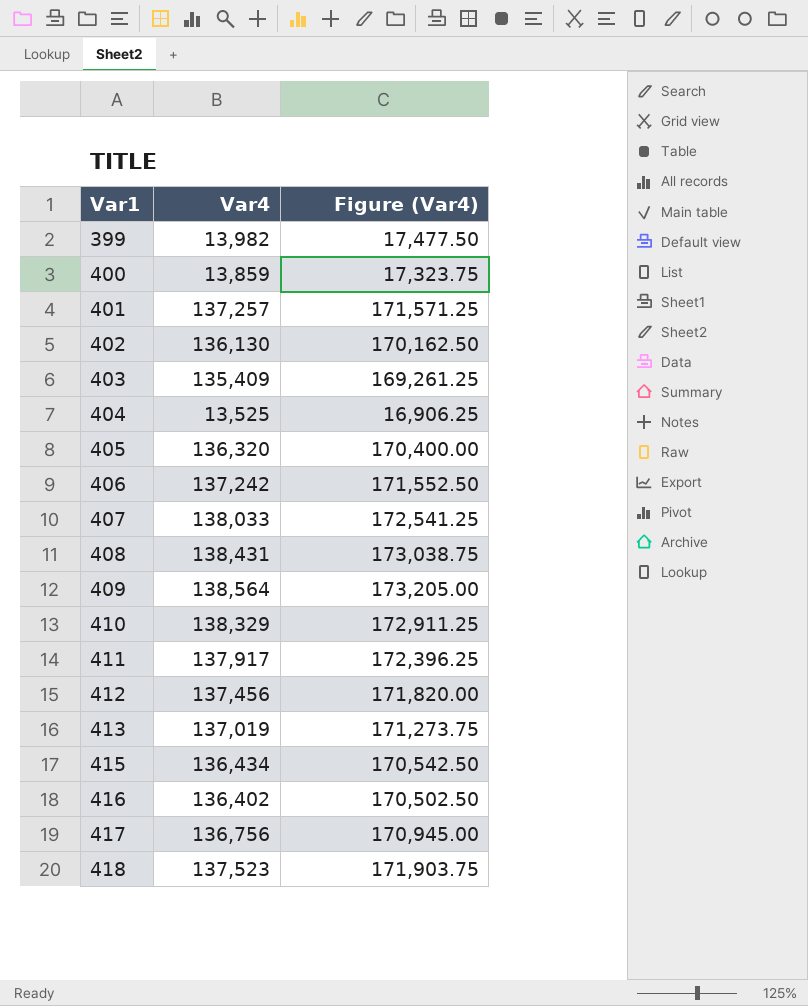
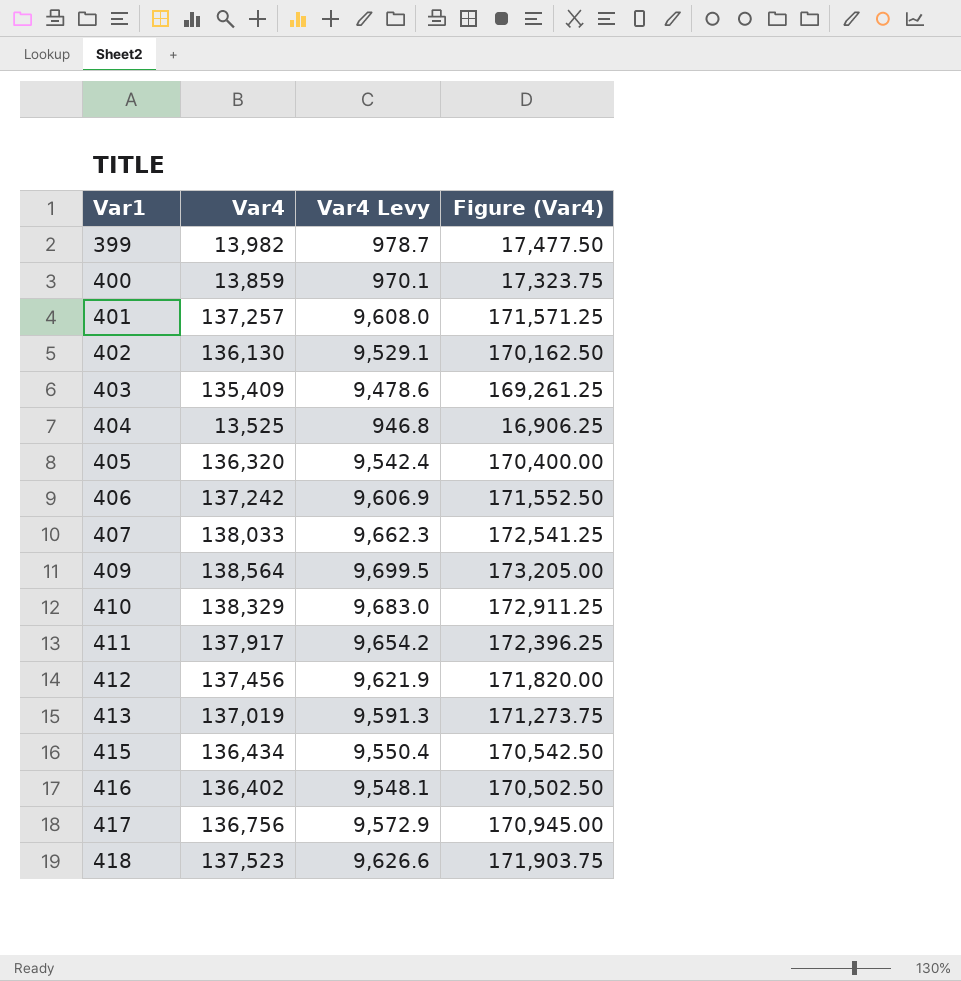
column Var4 Levy | formula: none -> [Var4] * 0.07
row 408: 138,431 | 173,038.75 -> none

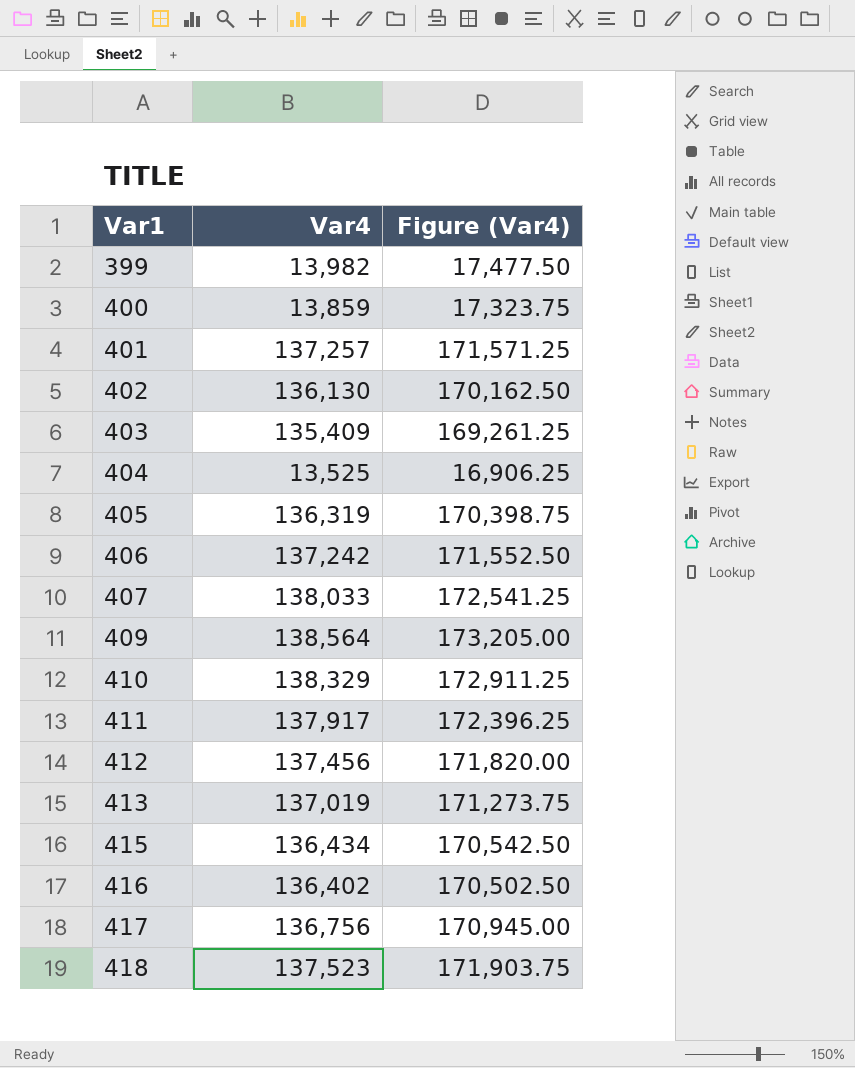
column Var4 Levy | formula: [Var4] * 0.07 -> none
405 | Var4: 136,320 -> 136,319
405 | Figure (Var4): 170,400.00 -> 170,398.75

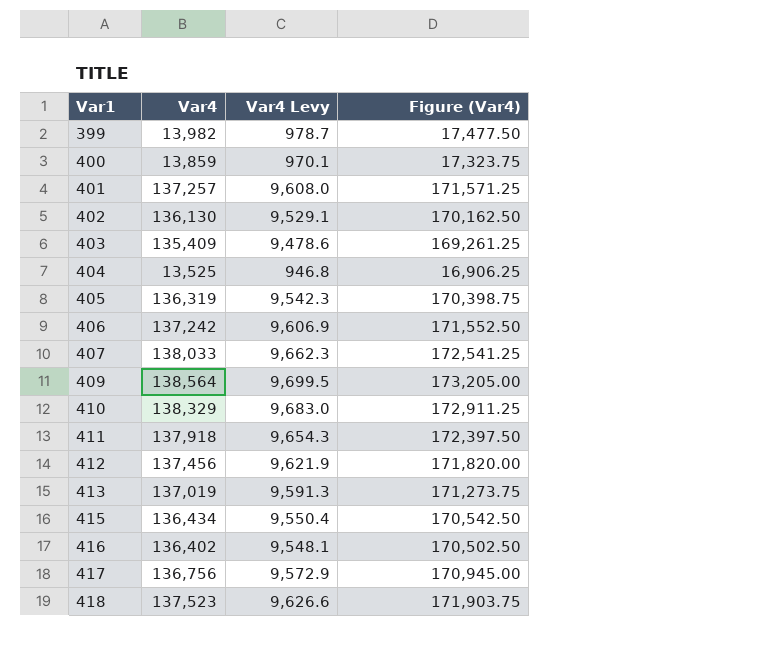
column Var4 Levy | formula: none -> [Var4] * 0.07
411 | Var4: 137,917 -> 137,918
411 | Figure (Var4): 172,396.25 -> 172,397.50

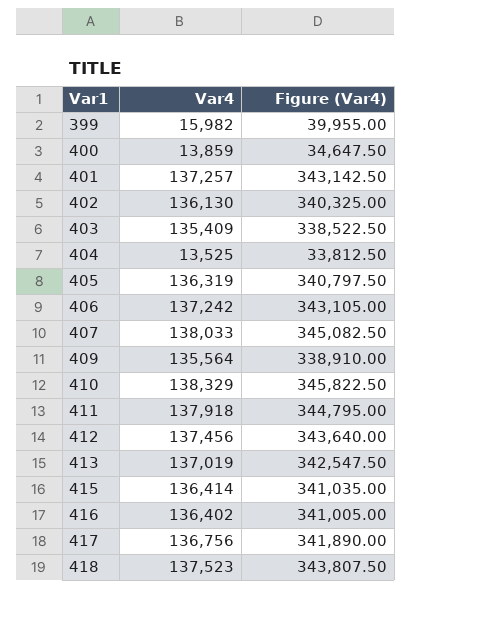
column Var4 Levy | formula: [Var4] * 0.07 -> none
column Figure (Var4) | formula: [Var4] * 1.25 -> [Var4] * 2.5
399 | Var4: 13,982 -> 15,982
409 | Var4: 138,564 -> 135,564
415 | Var4: 136,434 -> 136,414

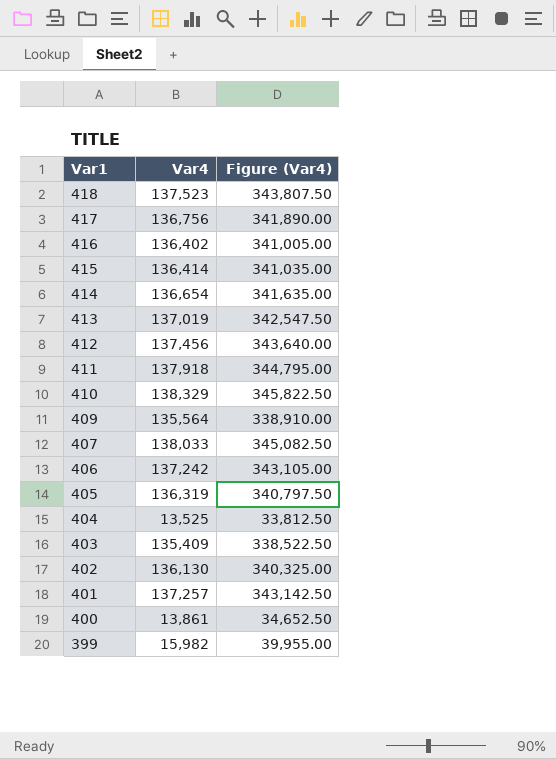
row order: Var1 ascending -> Var1 descending
row 414: none -> 136,654 | 341,635.00
400 | Var4: 13,859 -> 13,861
400 | Figure (Var4): 34,647.50 -> 34,652.50

